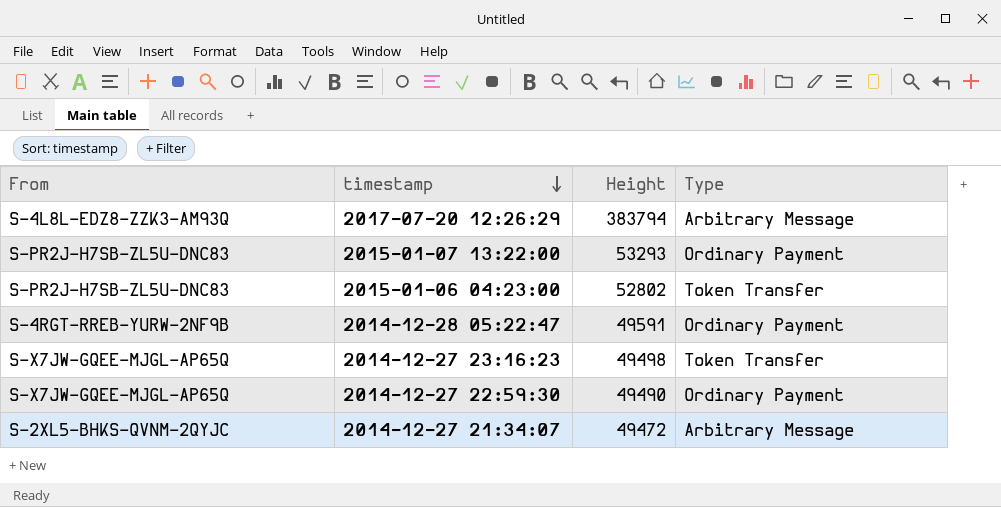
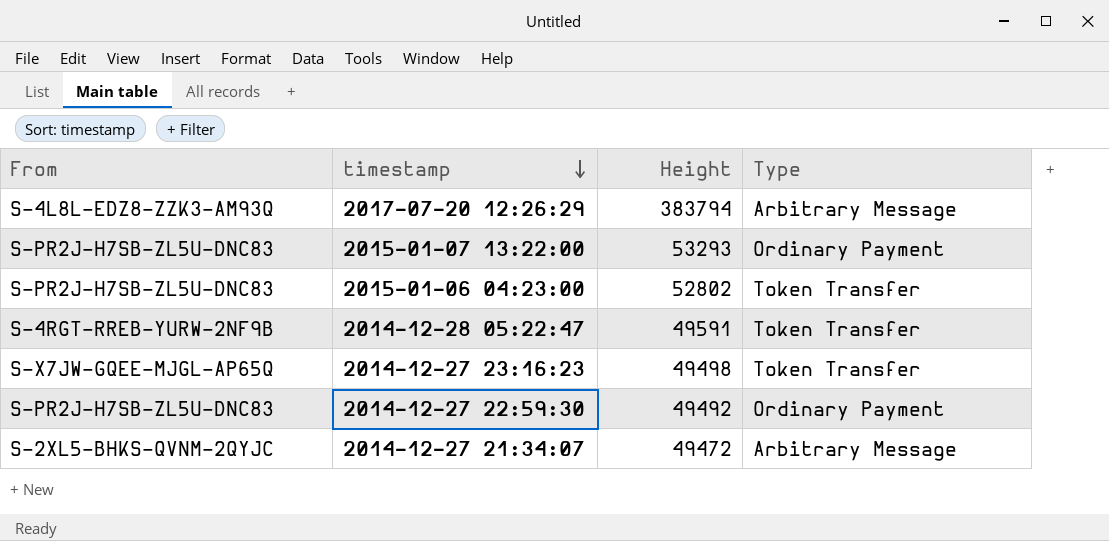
2014-12-28 05:22:47 | Type: Ordinary Payment -> Token Transfer
2014-12-27 22:59:30 | From: S-X7JW-GQEE-MJGL-AP65Q -> S-PR2J-H7SB-ZL5U-DNC83
2014-12-27 22:59:30 | Height: 49490 -> 49492

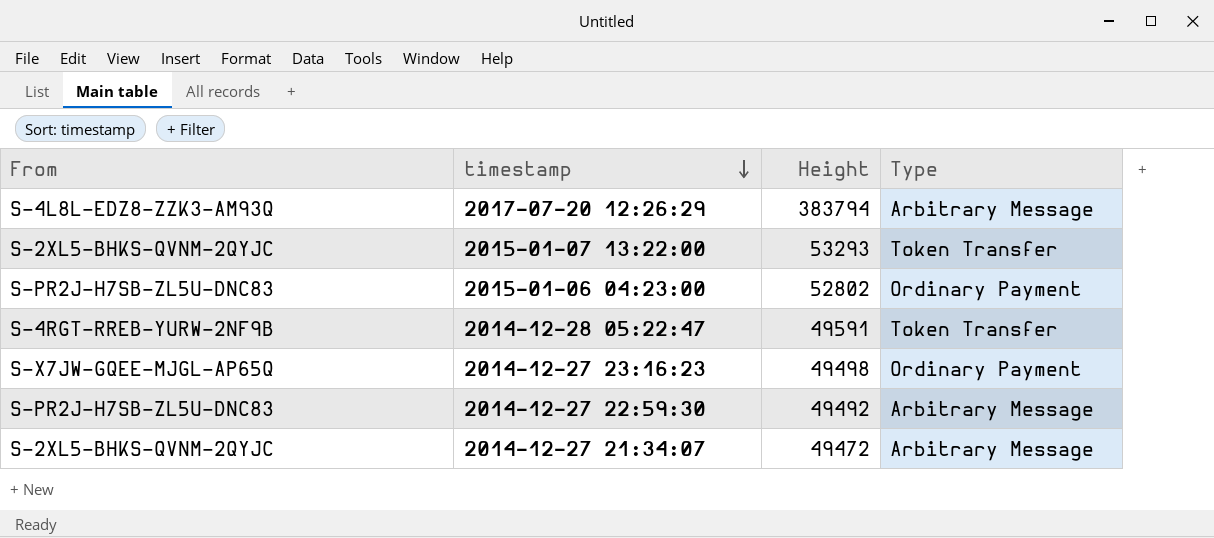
2015-01-07 13:22:00 | From: S-PR2J-H7SB-ZL5U-DNC83 -> S-2XL5-BHKS-QVNM-2QYJC
2015-01-07 13:22:00 | Type: Ordinary Payment -> Token Transfer
2015-01-06 04:23:00 | Type: Token Transfer -> Ordinary Payment
2014-12-27 23:16:23 | Type: Token Transfer -> Ordinary Payment
2014-12-27 22:59:30 | Type: Ordinary Payment -> Arbitrary Message

